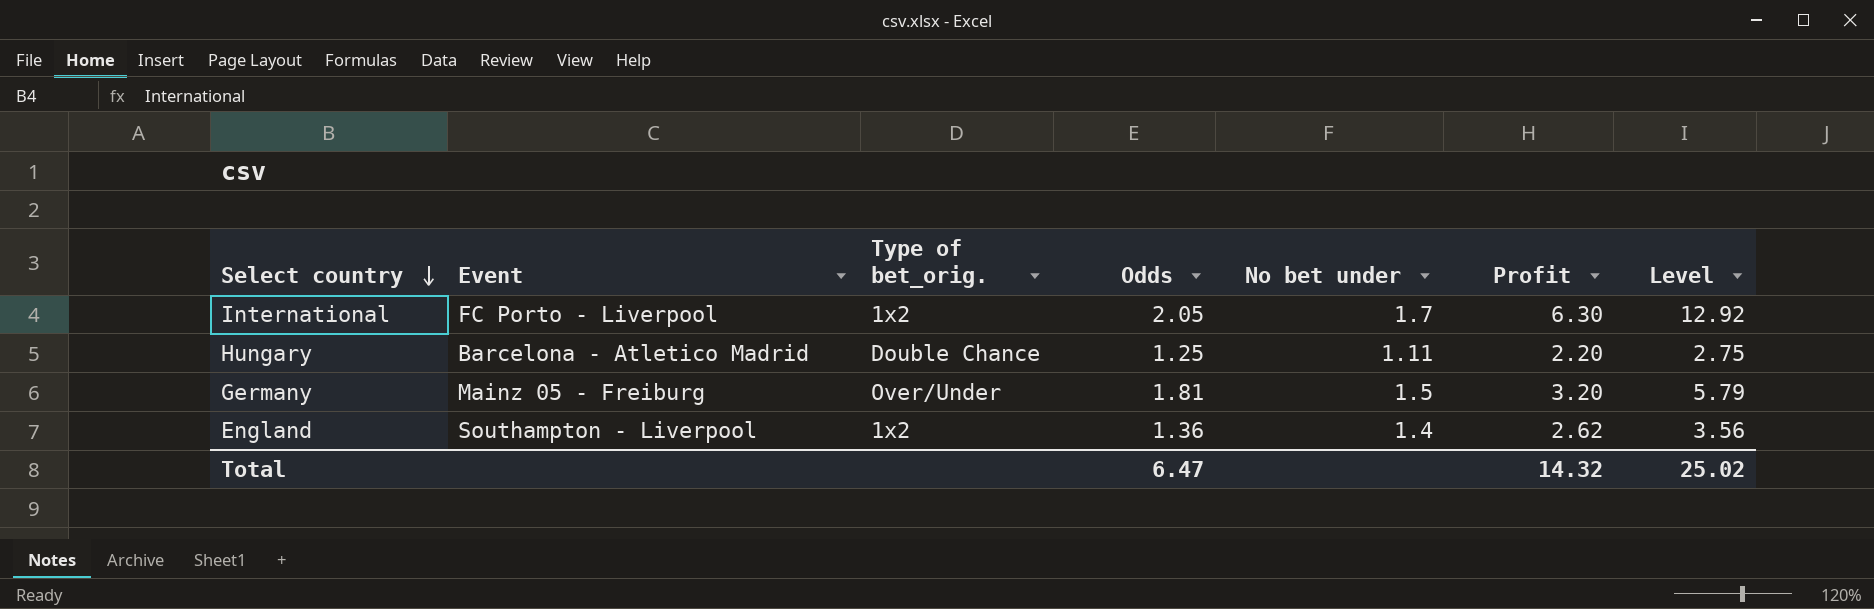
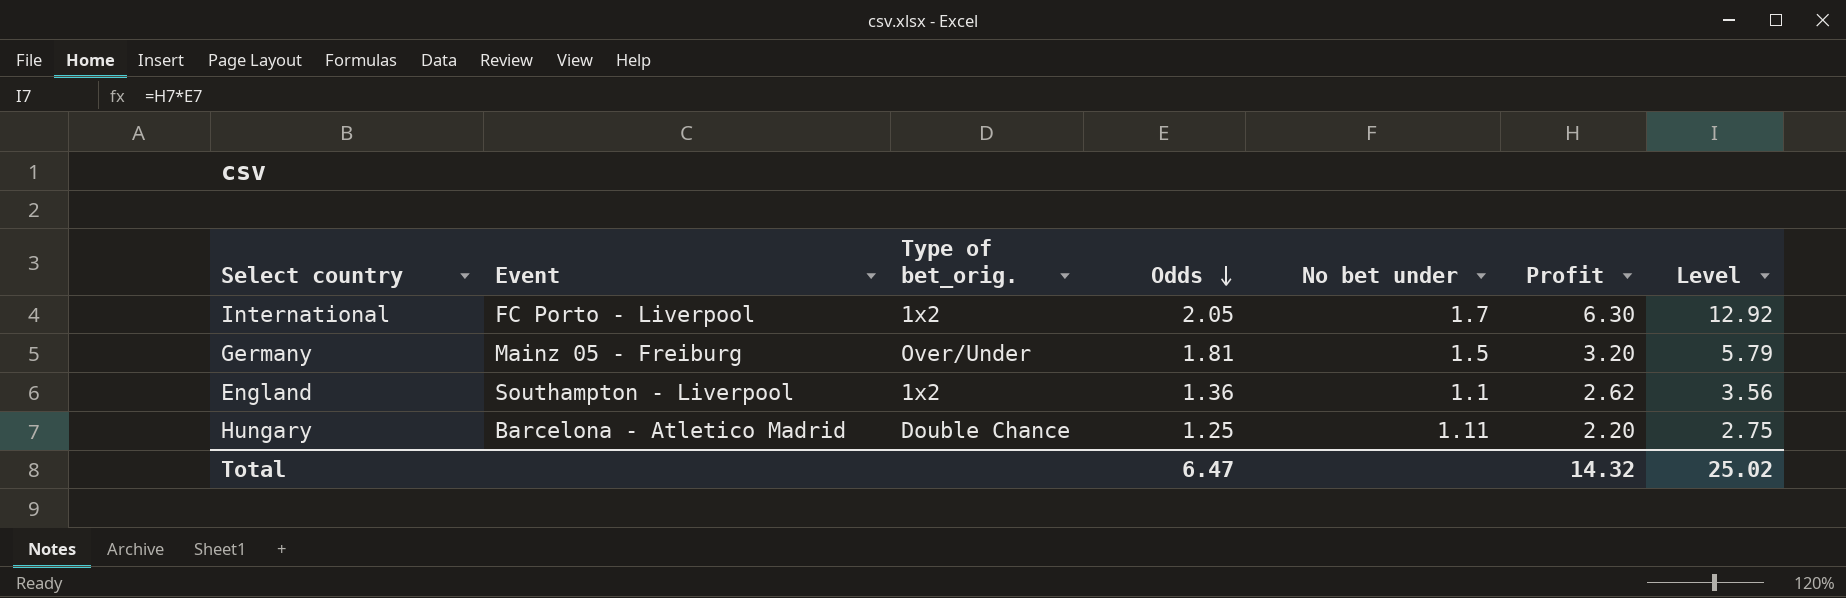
row order: Select country descending -> Odds descending
England | No bet under: 1.4 -> 1.1

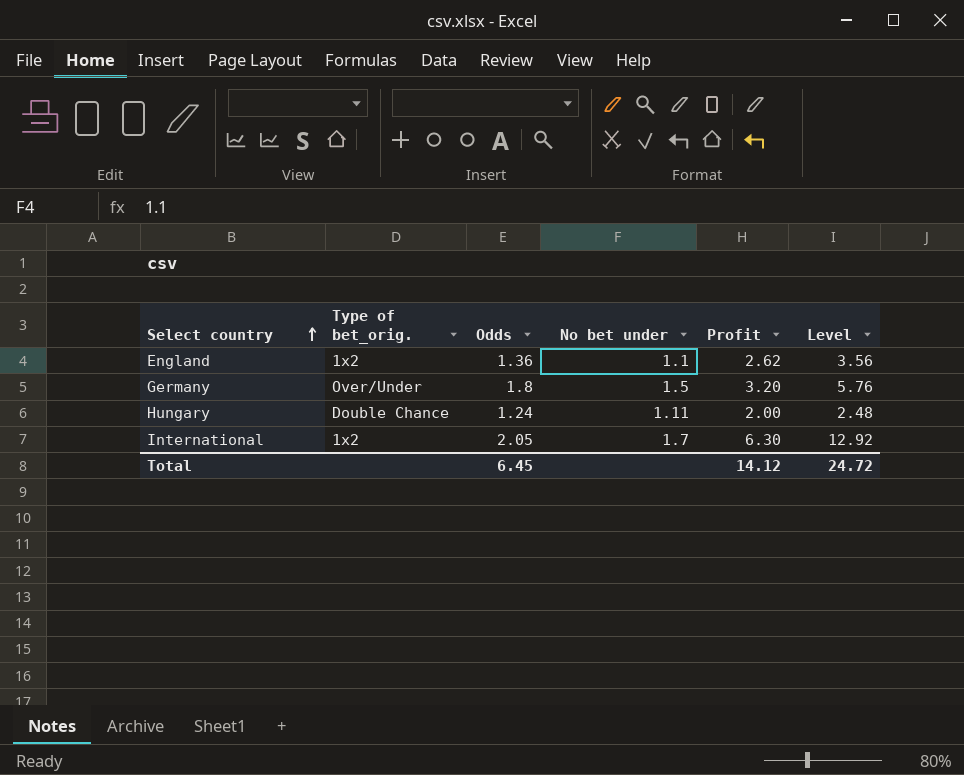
row order: Odds descending -> Select country ascending
column Event | position: 2 -> none
Germany | Odds: 1.81 -> 1.8
Germany | Level: 5.79 -> 5.76
Hungary | Odds: 1.25 -> 1.24
Hungary | Profit: 2.20 -> 2.00
Hungary | Level: 2.75 -> 2.48
Total | Odds: 6.47 -> 6.45
Total | Profit: 14.32 -> 14.12
Total | Level: 25.02 -> 24.72

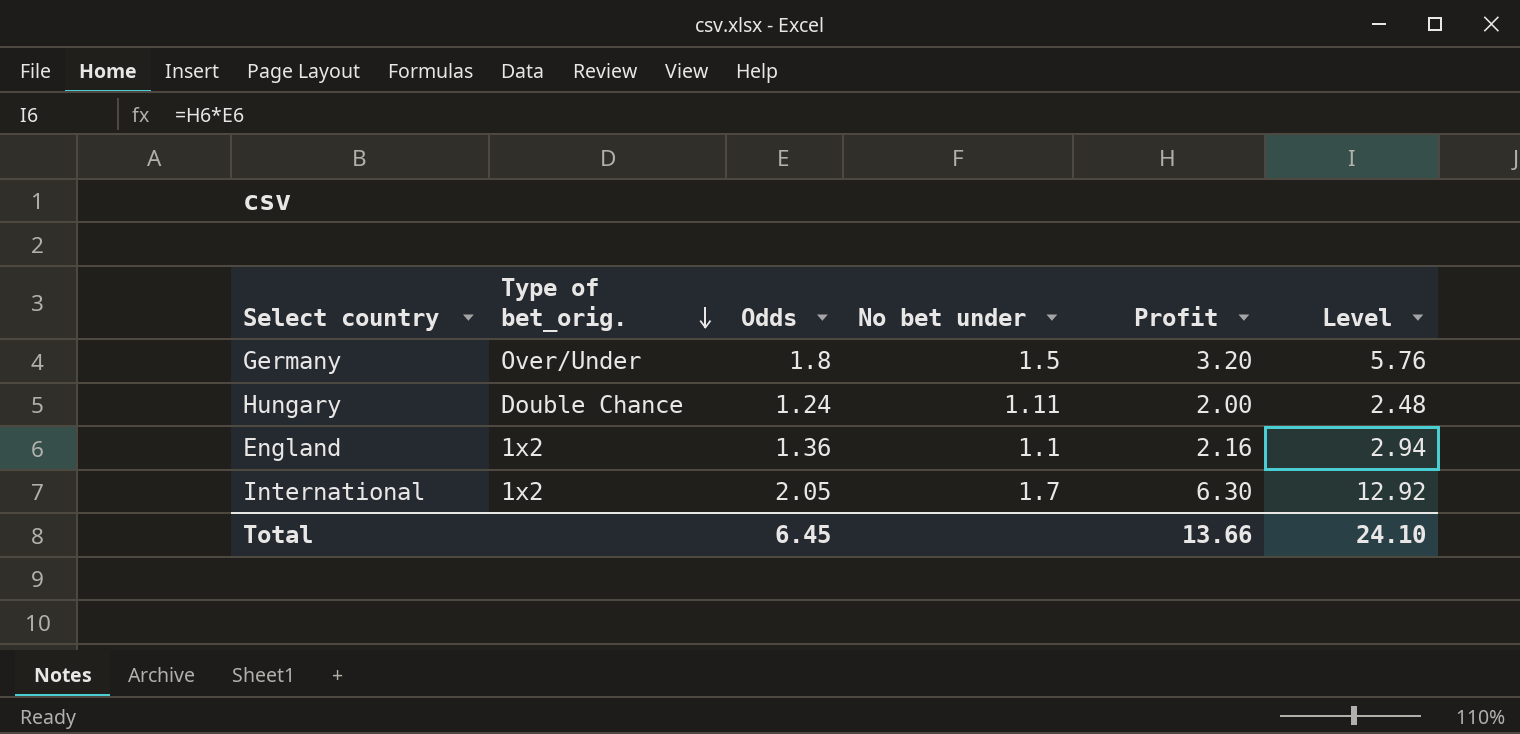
row order: Select country ascending -> Type of bet_orig. descending
England | Profit: 2.62 -> 2.16
England | Level: 3.56 -> 2.94
Total | Profit: 14.12 -> 13.66
Total | Level: 24.72 -> 24.10

